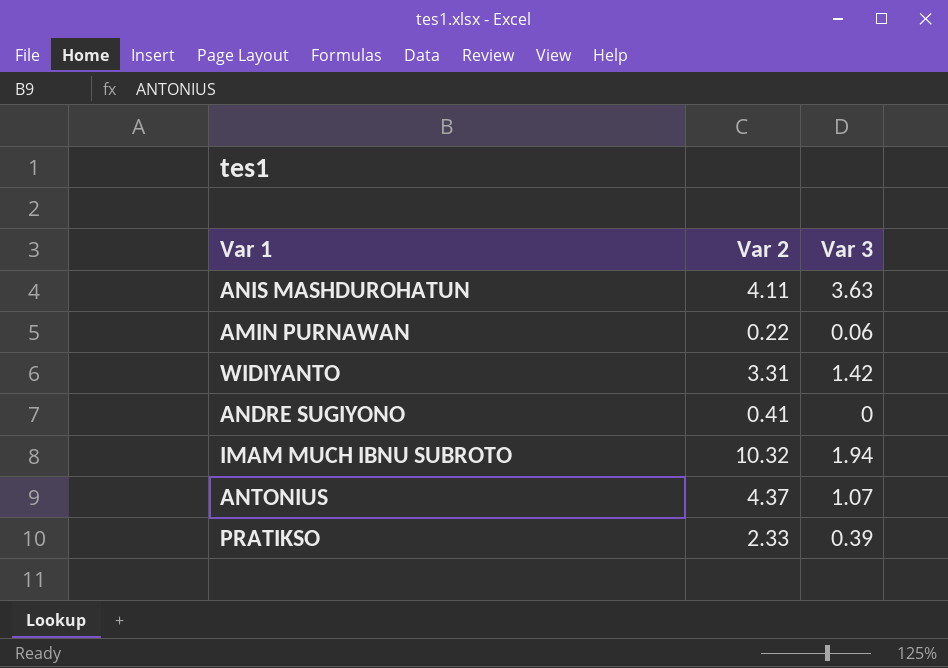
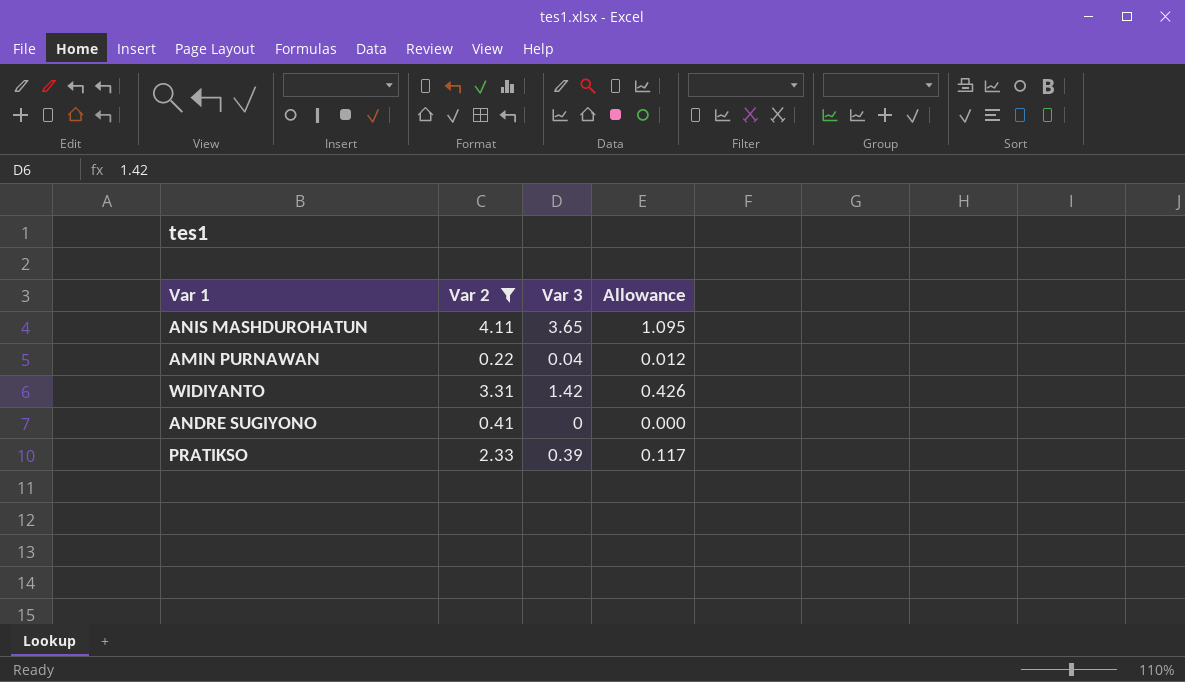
filter: none -> Var 2 <= 4.11
column Allowance | formula: none -> [Var 3] * 0.3
ANIS MASHDUROHATUN | Var 3: 3.63 -> 3.65
AMIN PURNAWAN | Var 3: 0.06 -> 0.04

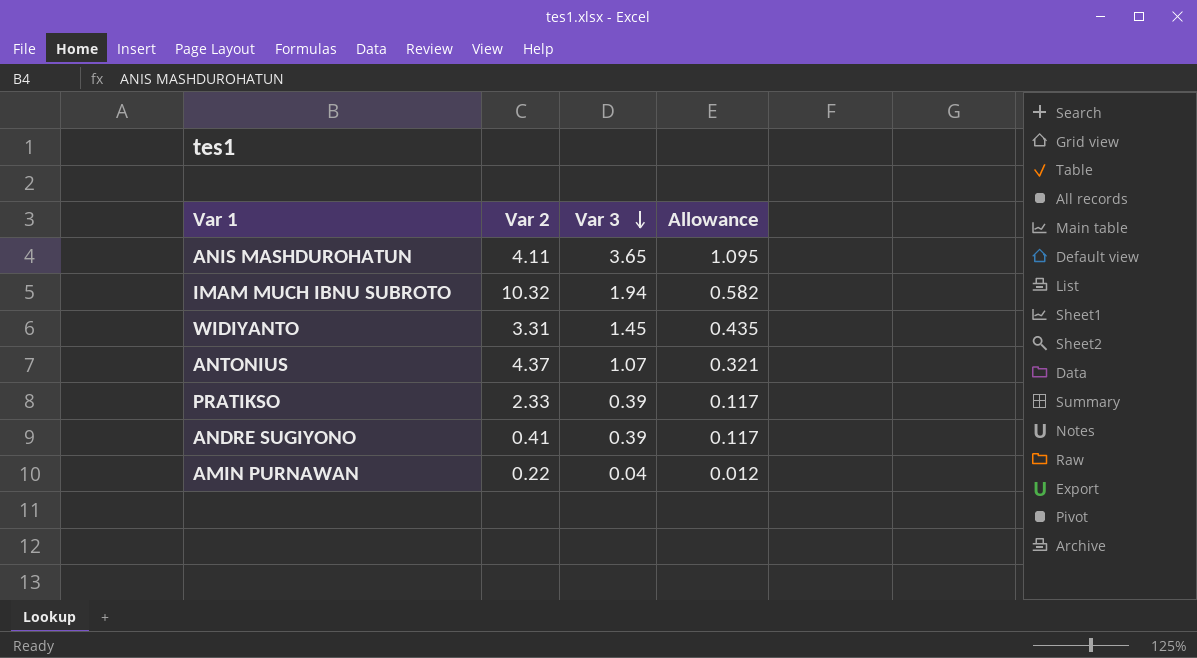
filter: Var 2 <= 4.11 -> none
row order: none -> Var 3 descending
WIDIYANTO | Var 3: 1.42 -> 1.45
WIDIYANTO | Allowance: 0.426 -> 0.435
ANDRE SUGIYONO | Var 3: 0 -> 0.39
ANDRE SUGIYONO | Allowance: 0.000 -> 0.117

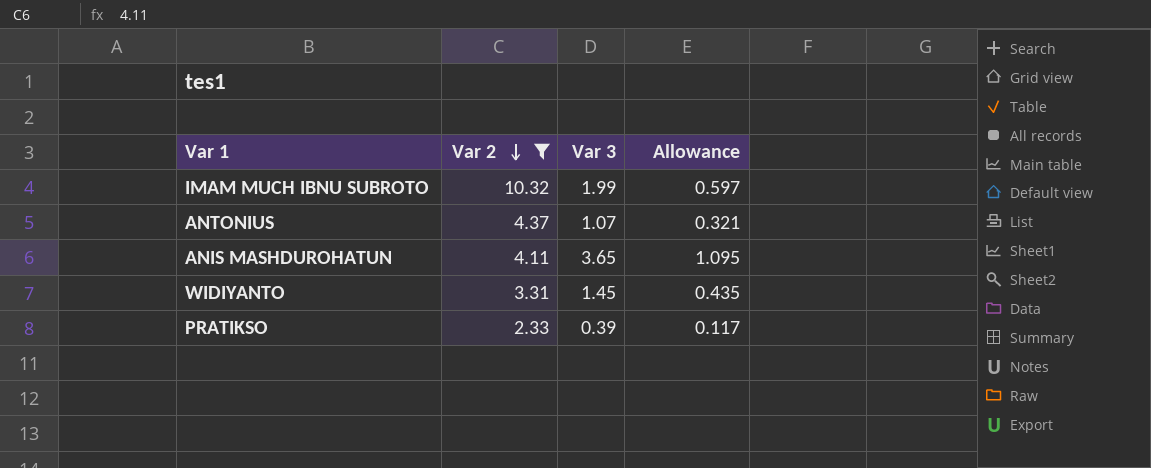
filter: none -> Var 2 >= 2.33
row order: Var 3 descending -> Var 2 descending
IMAM MUCH IBNU SUBROTO | Var 3: 1.94 -> 1.99
IMAM MUCH IBNU SUBROTO | Allowance: 0.582 -> 0.597

